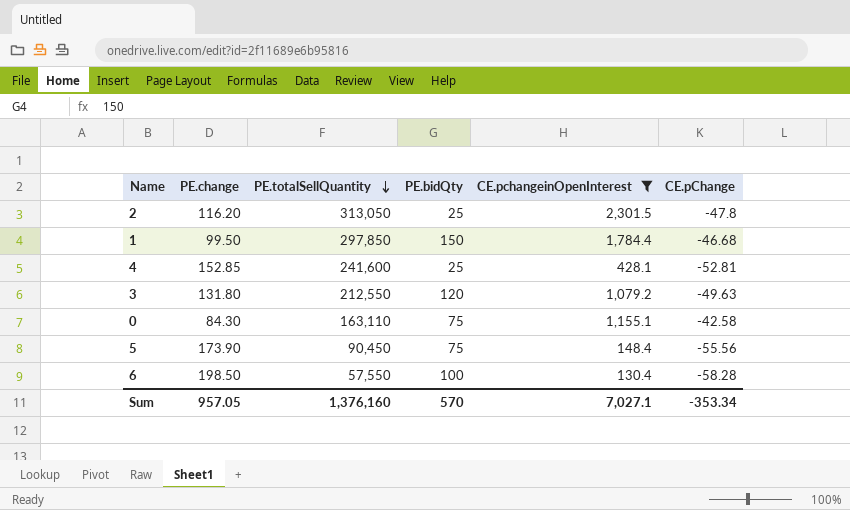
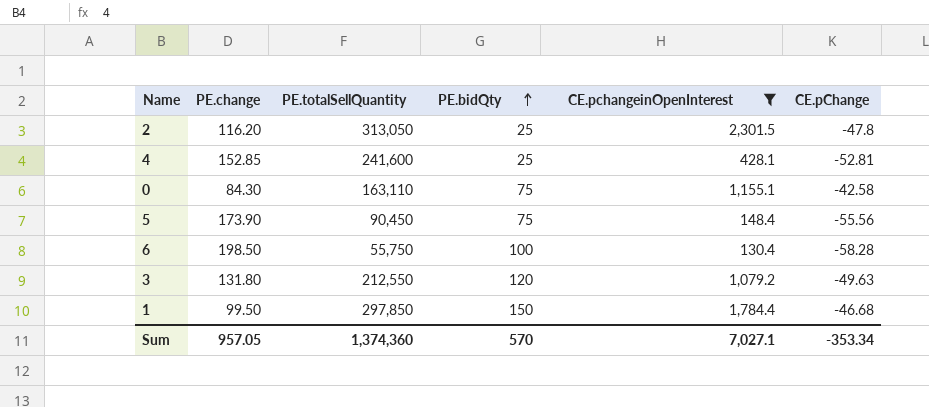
row order: PE.totalSellQuantity descending -> PE.bidQty ascending
6 | PE.totalSellQuantity: 57,550 -> 55,750
Sum | PE.totalSellQuantity: 1,376,160 -> 1,374,360

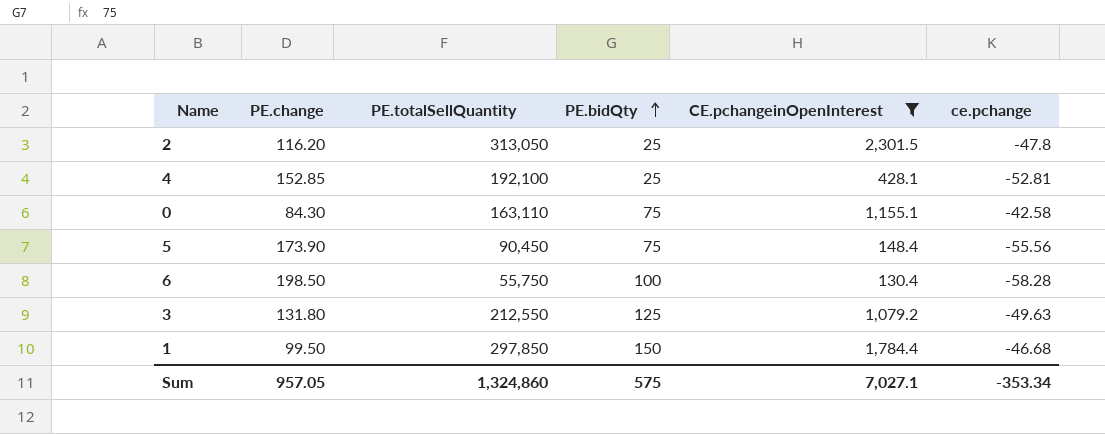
column name: CE.pChange -> ce.pchange
4 | PE.totalSellQuantity: 241,600 -> 192,100
3 | PE.bidQty: 120 -> 125
Sum | PE.totalSellQuantity: 1,374,360 -> 1,324,860
Sum | PE.bidQty: 570 -> 575

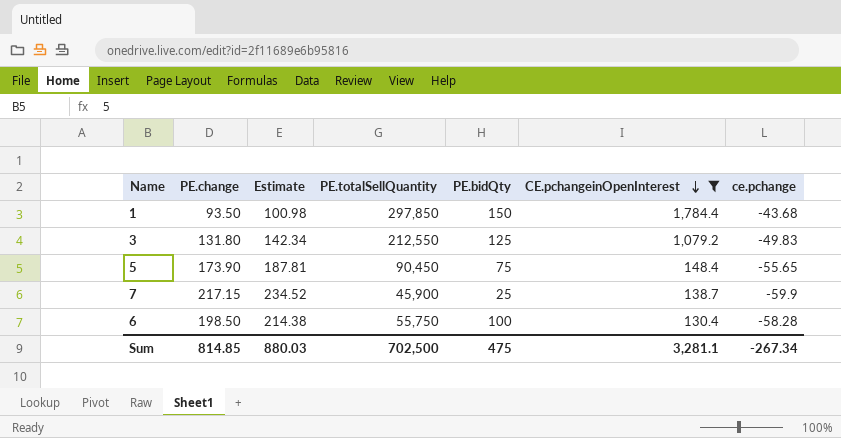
row order: PE.bidQty ascending -> CE.pchangeinOpenInterest descending
column Estimate | formula: none -> [PE.change] * 1.08
row 2: 116.20 | 313,050 | 25 | 2,301.5 | -47.8 -> none
row 4: 152.85 | 192,100 | 25 | 428.1 | -52.81 -> none
row 0: 84.30 | 163,110 | 75 | 1,155.1 | -42.58 -> none
1 | PE.change: 99.50 -> 93.50
1 | ce.pchange: -46.68 -> -43.68
3 | ce.pchange: -49.63 -> -49.83
5 | ce.pchange: -55.56 -> -55.65
row 7: none -> 217.15 | 234.52 | 45,900 | 25 | 138.7 | -59.9
Sum | PE.change: 957.05 -> 814.85
Sum | PE.totalSellQuantity: 1,324,860 -> 702,500
Sum | PE.bidQty: 575 -> 475
Sum | CE.pchangeinOpenInterest: 7,027.1 -> 3,281.1
Sum | ce.pchange: -353.34 -> -267.34

